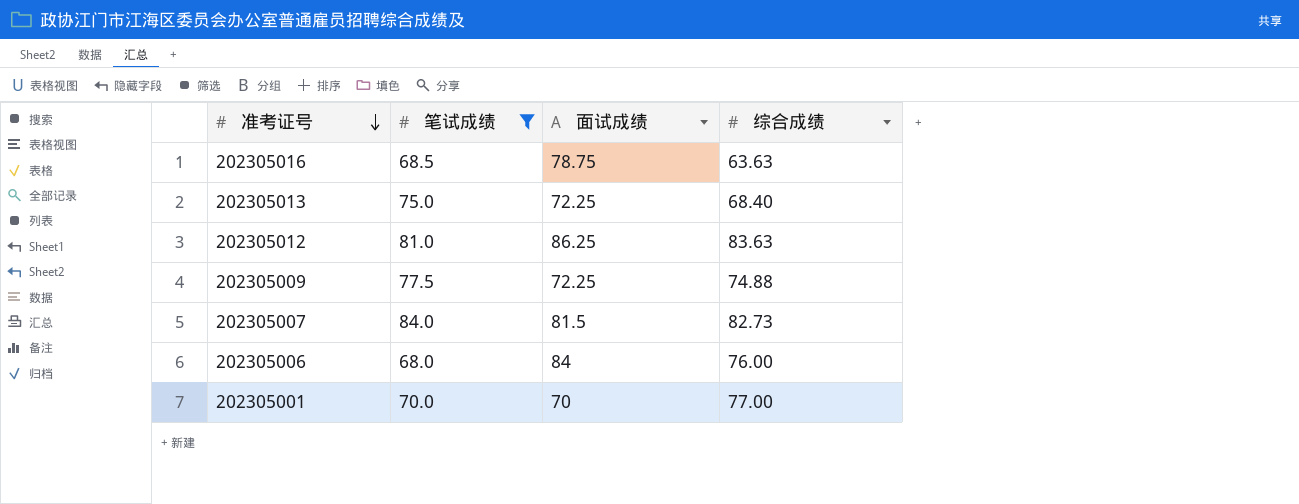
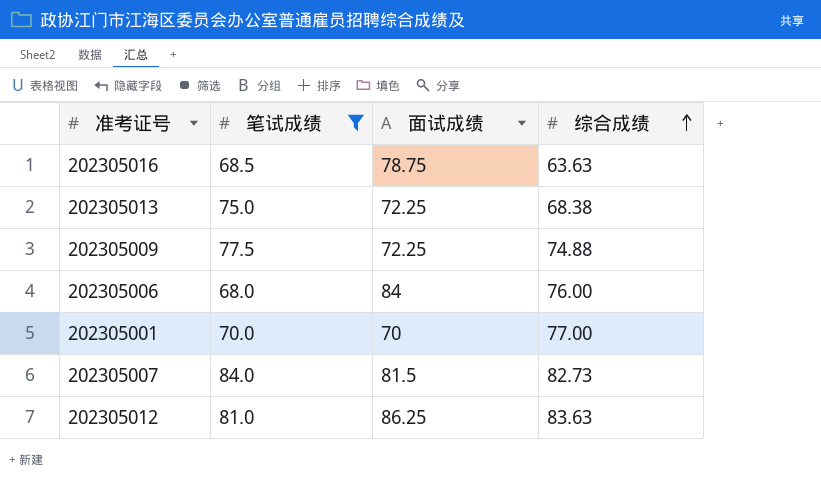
row order: 准考证号 descending -> 综合成绩 ascending
202305013 | 综合成绩: 68.40 -> 68.38

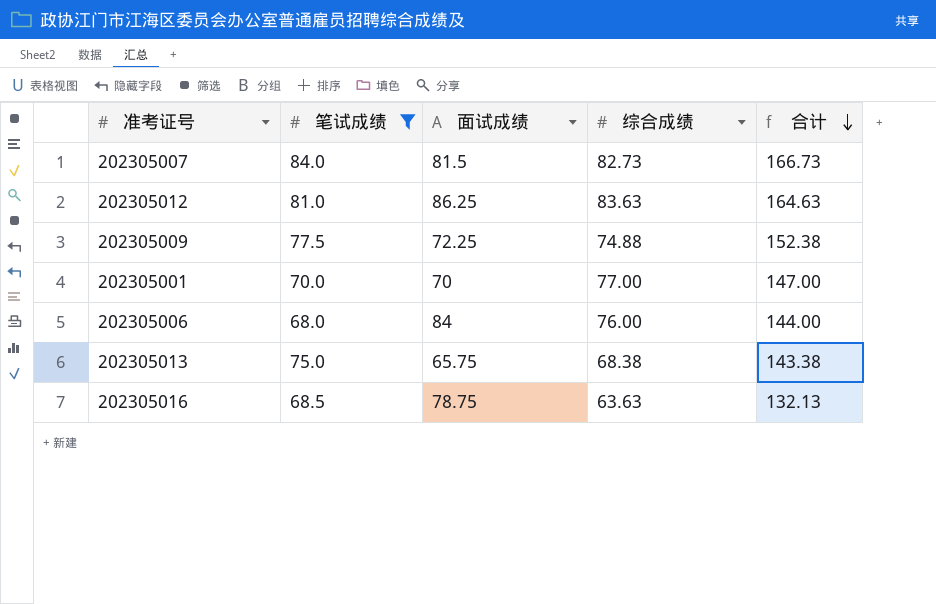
row order: 综合成绩 ascending -> 合计 descending
column 合计 | formula: none -> [笔试成绩] + [综合成绩]
202305013 | 面试成绩: 72.25 -> 65.75

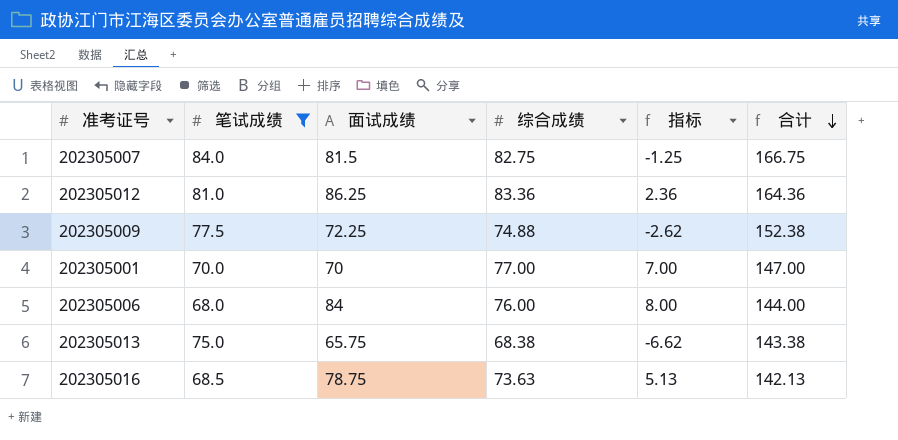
column 指标 | formula: none -> [综合成绩] - [笔试成绩]
202305007 | 综合成绩: 82.73 -> 82.75
202305007 | 合计: 166.73 -> 166.75
202305012 | 综合成绩: 83.63 -> 83.36
202305012 | 合计: 164.63 -> 164.36
202305016 | 综合成绩: 63.63 -> 73.63
202305016 | 合计: 132.13 -> 142.13

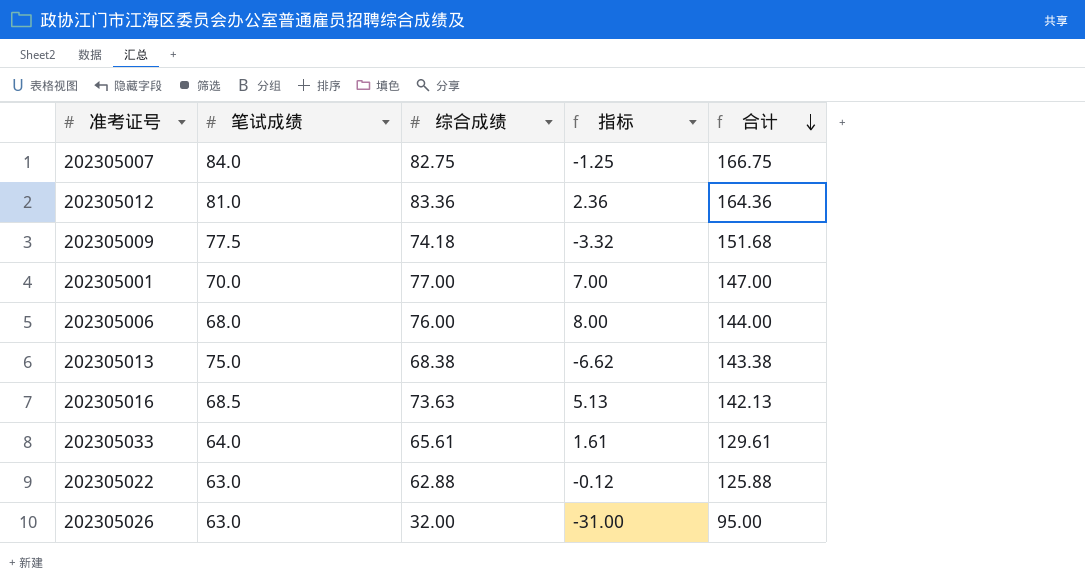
filter: 笔试成绩 >= 68.0 -> none
column 面试成绩 | position: 3 -> none
202305009 | 综合成绩: 74.88 -> 74.18
202305009 | 指标: -2.62 -> -3.32
202305009 | 合计: 152.38 -> 151.68

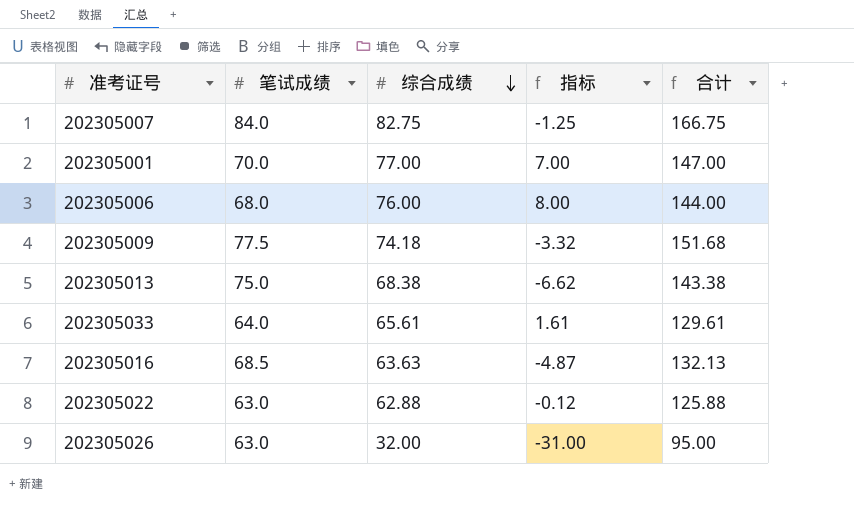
row order: 合计 descending -> 综合成绩 descending
row 202305012: 81.0 | 83.36 | 2.36 | 164.36 -> none
202305016 | 综合成绩: 73.63 -> 63.63
202305016 | 指标: 5.13 -> -4.87
202305016 | 合计: 142.13 -> 132.13

